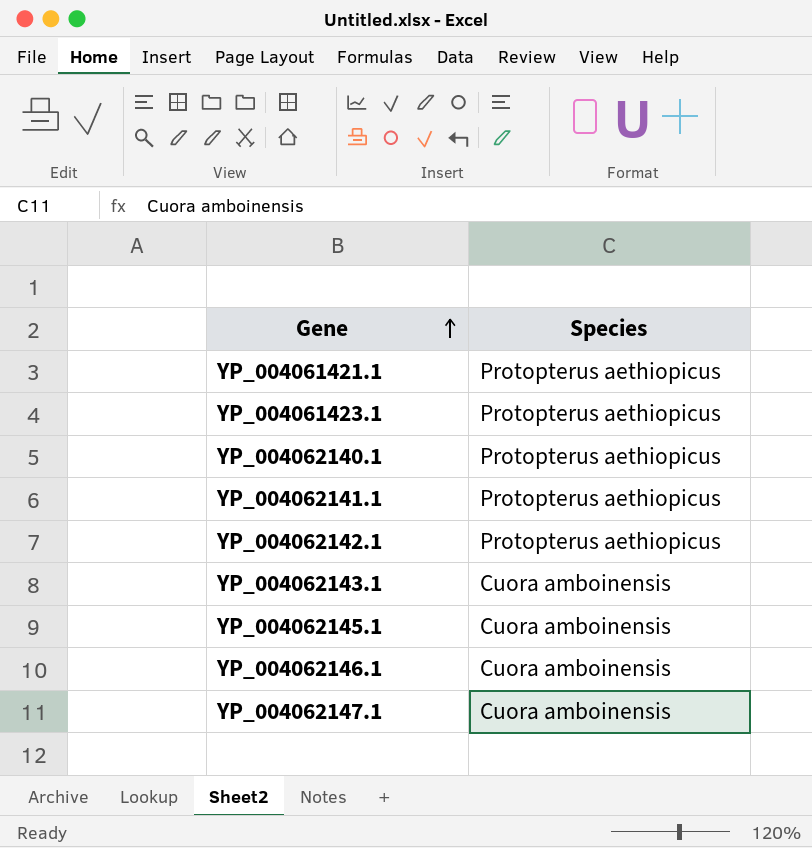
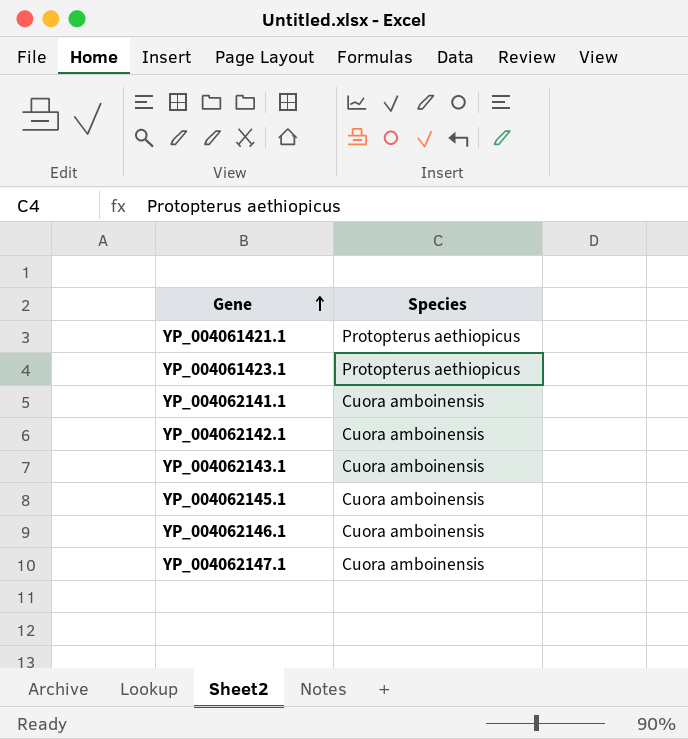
row YP_004062140.1: Protopterus aethiopicus -> none
YP_004062141.1 | Species: Protopterus aethiopicus -> Cuora amboinensis
YP_004062142.1 | Species: Protopterus aethiopicus -> Cuora amboinensis

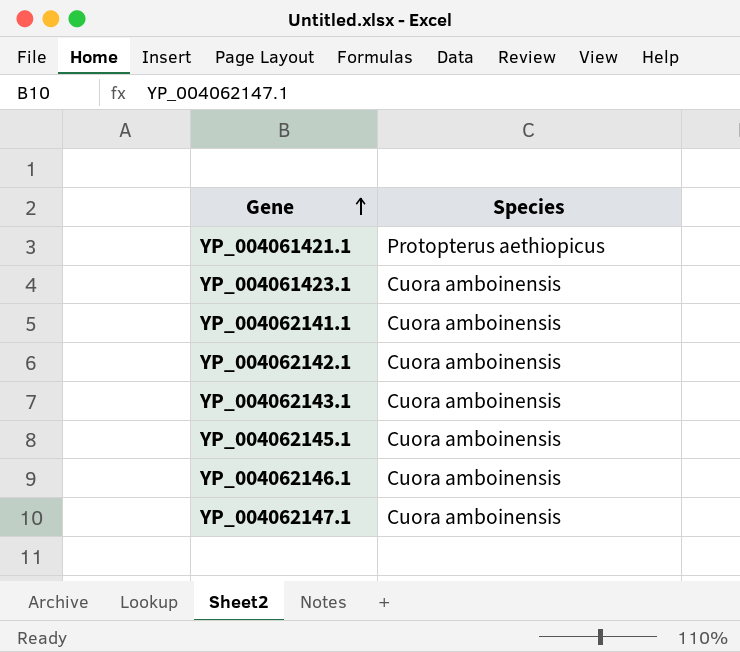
YP_004061423.1 | Species: Protopterus aethiopicus -> Cuora amboinensis

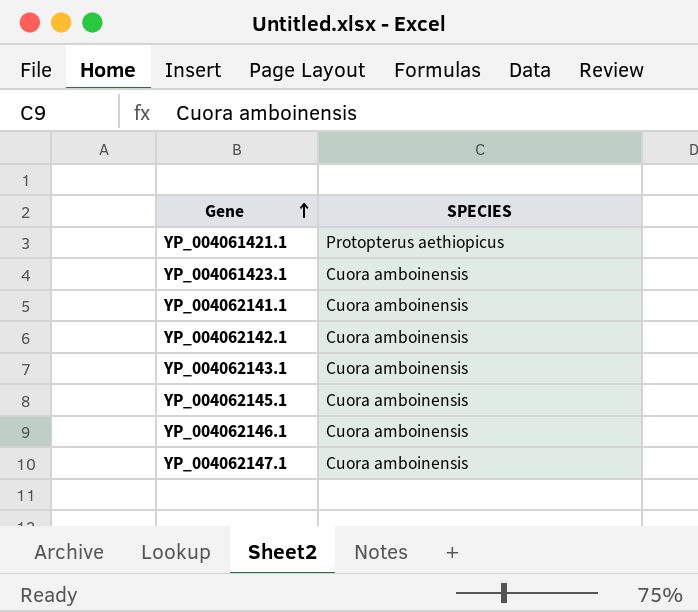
column name: Species -> SPECIES

